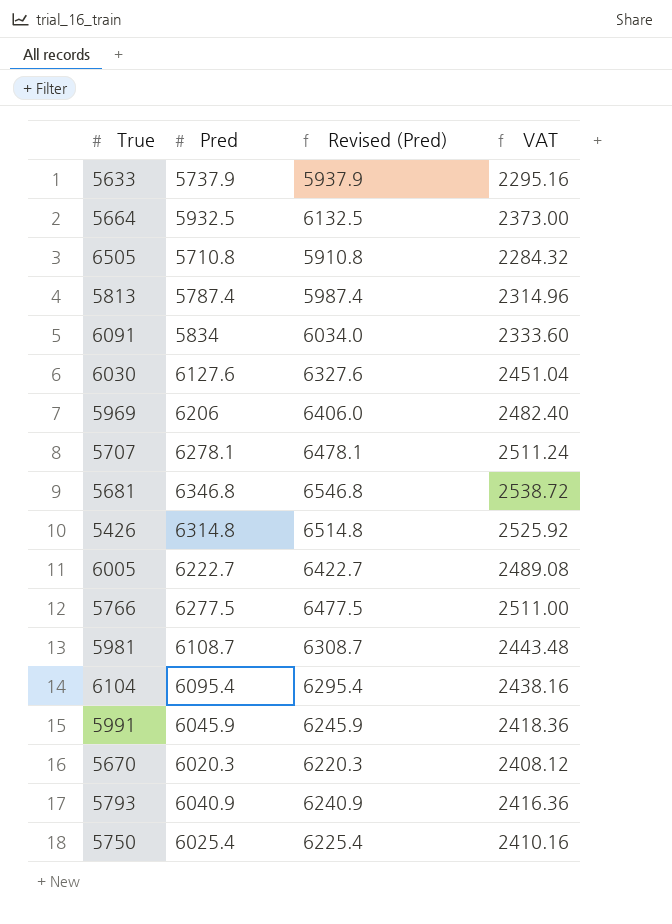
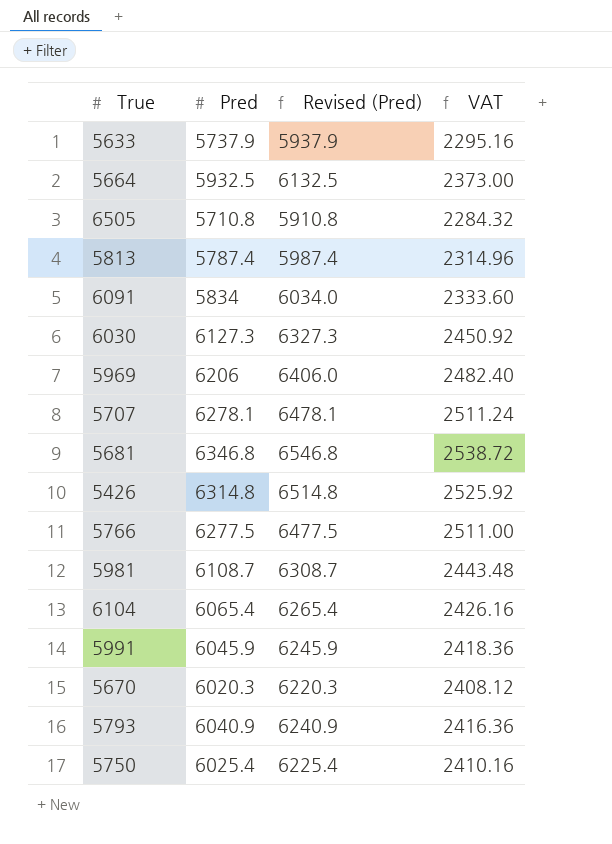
row 6005: 6222.7 | 6422.7 | 2489.08 -> none
6030 | Pred: 6127.6 -> 6127.3
6030 | Revised (Pred): 6327.6 -> 6327.3
6030 | VAT: 2451.04 -> 2450.92
6104 | Pred: 6095.4 -> 6065.4
6104 | Revised (Pred): 6295.4 -> 6265.4
6104 | VAT: 2438.16 -> 2426.16

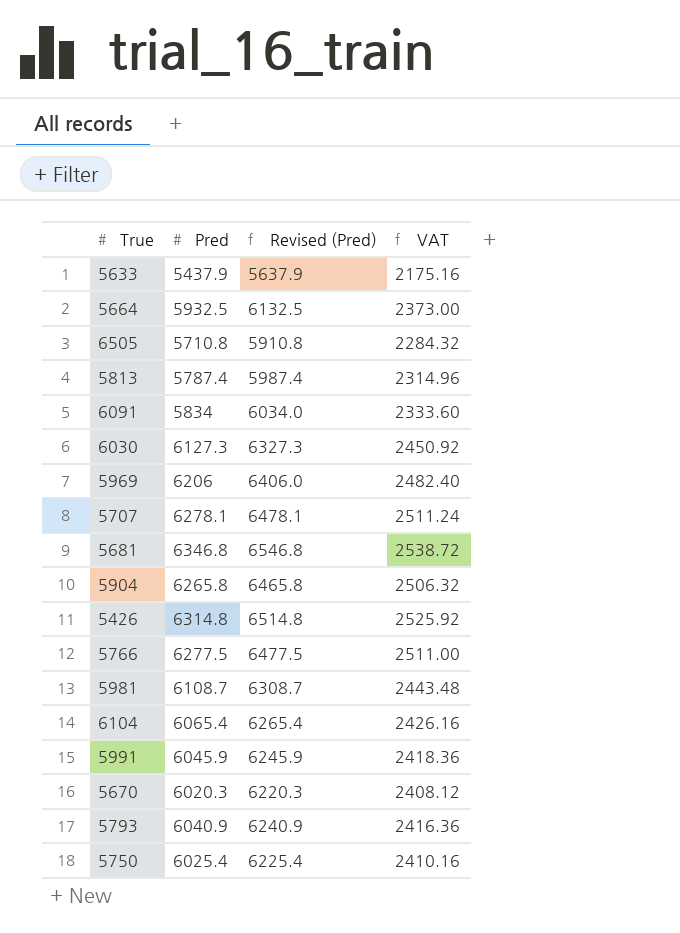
5633 | Pred: 5737.9 -> 5437.9
5633 | Revised (Pred): 5937.9 -> 5637.9
5633 | VAT: 2295.16 -> 2175.16
row 5904: none -> 6265.8 | 6465.8 | 2506.32

